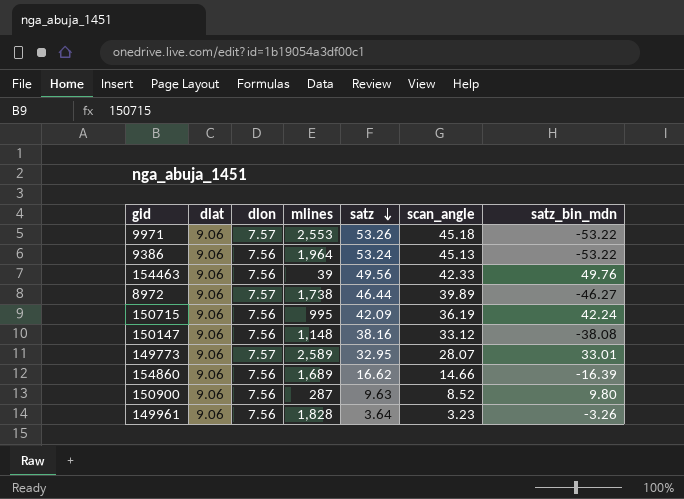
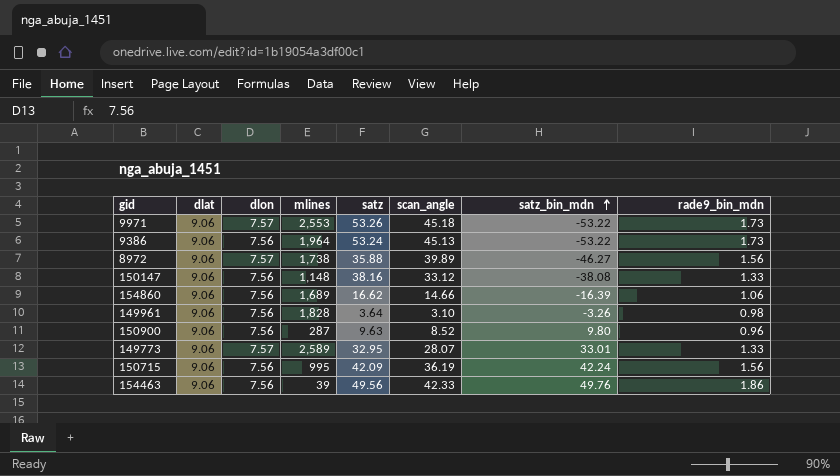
row order: satz descending -> satz_bin_mdn ascending
column rade9_bin_mdn | position: none -> 8
8972 | satz: 46.44 -> 35.88
149961 | scan_angle: 3.23 -> 3.10

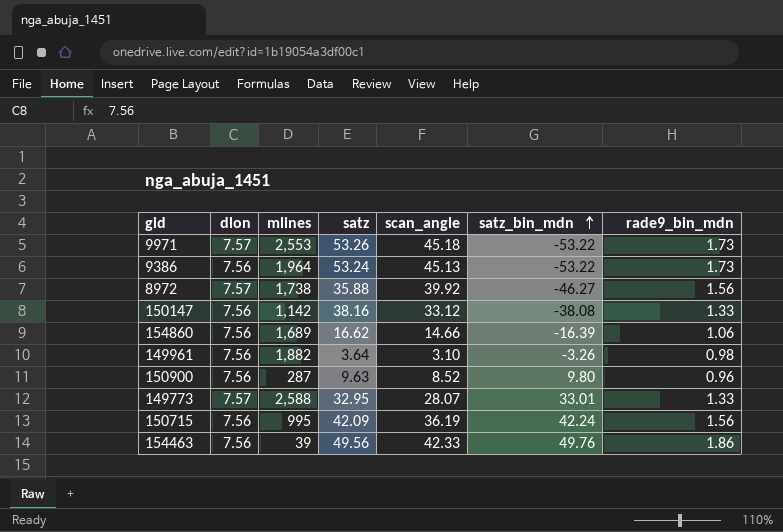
column dlat | position: 2 -> none
8972 | scan_angle: 39.89 -> 39.92
150147 | mlines: 1,148 -> 1,142
149961 | mlines: 1,828 -> 1,882
149773 | mlines: 2,589 -> 2,588

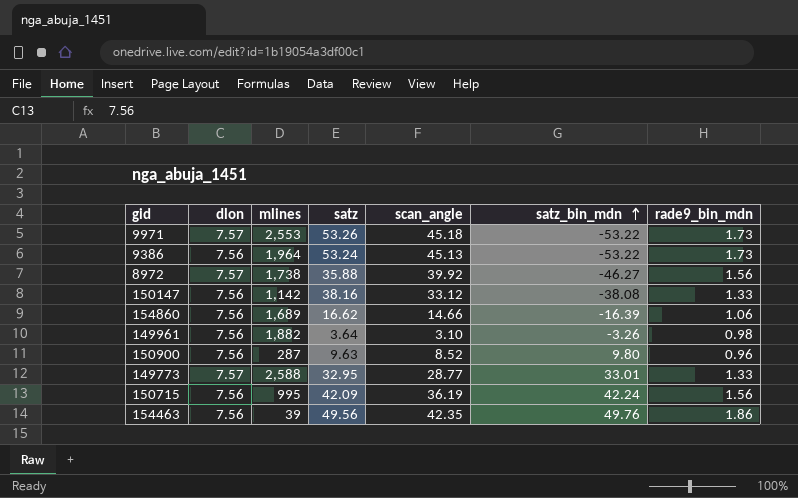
149773 | scan_angle: 28.07 -> 28.77
154463 | scan_angle: 42.33 -> 42.35

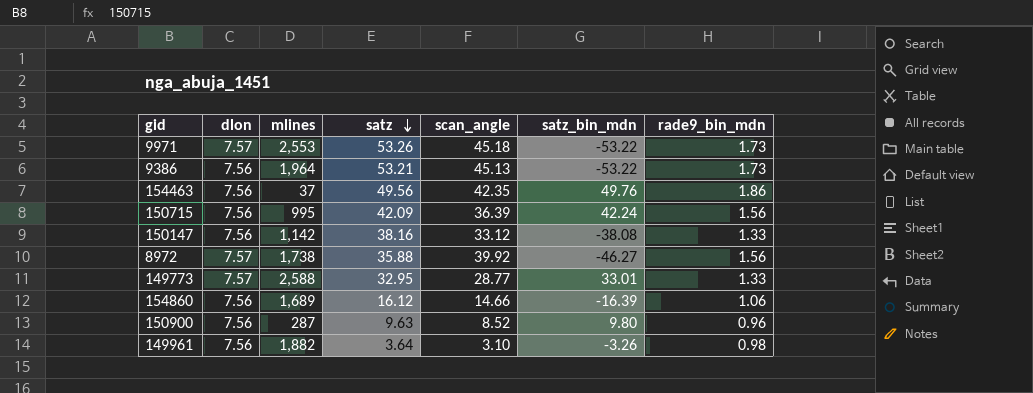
row order: satz_bin_mdn ascending -> satz descending
9386 | satz: 53.24 -> 53.21
154463 | mlines: 39 -> 37
150715 | scan_angle: 36.19 -> 36.39
154860 | satz: 16.62 -> 16.12

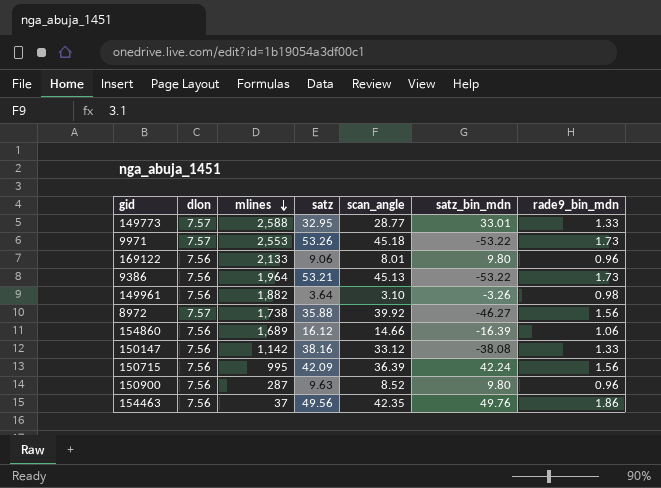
row order: satz descending -> mlines descending
row 169122: none -> 7.56 | 2,133 | 9.06 | 8.01 | 9.80 | 0.96

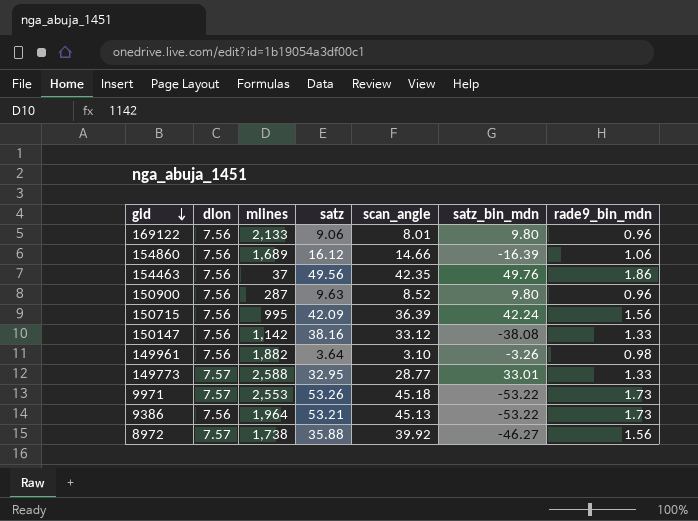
row order: mlines descending -> gid descending

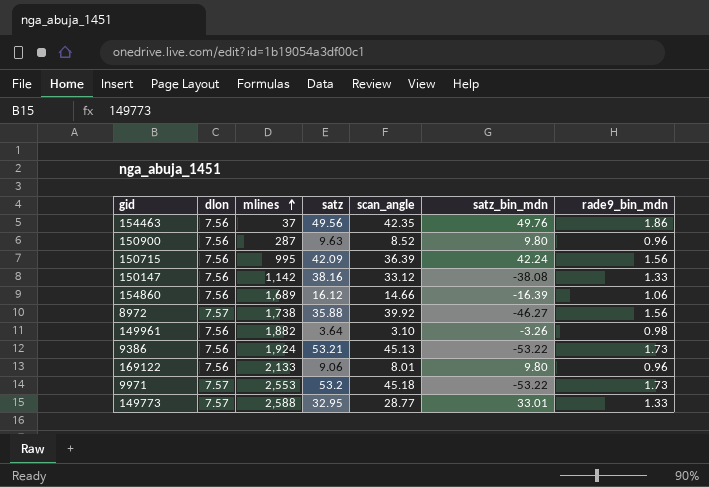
row order: gid descending -> mlines ascending
9386 | mlines: 1,964 -> 1,924
9971 | satz: 53.26 -> 53.2

